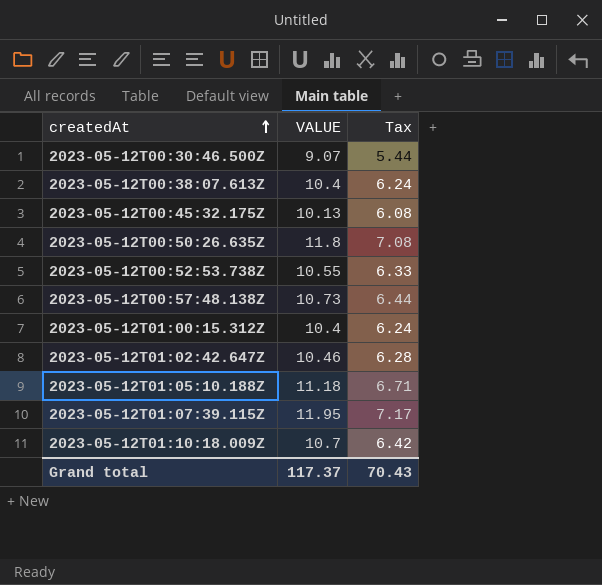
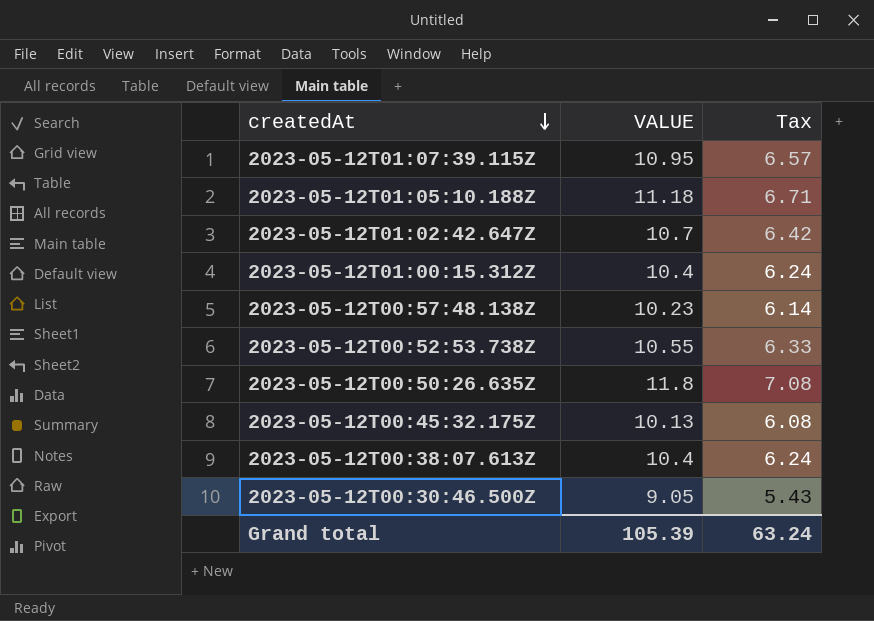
row order: createdAt ascending -> createdAt descending
row 2023-05-12T01:10:18.009Z: 10.7 | 6.42 -> none
2023-05-12T01:07:39.115Z | VALUE: 11.95 -> 10.95
2023-05-12T01:07:39.115Z | Tax: 7.17 -> 6.57
2023-05-12T01:02:42.647Z | VALUE: 10.46 -> 10.7
2023-05-12T01:02:42.647Z | Tax: 6.28 -> 6.42
2023-05-12T00:57:48.138Z | VALUE: 10.73 -> 10.23
2023-05-12T00:57:48.138Z | Tax: 6.44 -> 6.14
2023-05-12T00:30:46.500Z | VALUE: 9.07 -> 9.05
2023-05-12T00:30:46.500Z | Tax: 5.44 -> 5.43
Grand total | VALUE: 117.37 -> 105.39
Grand total | Tax: 70.43 -> 63.24

